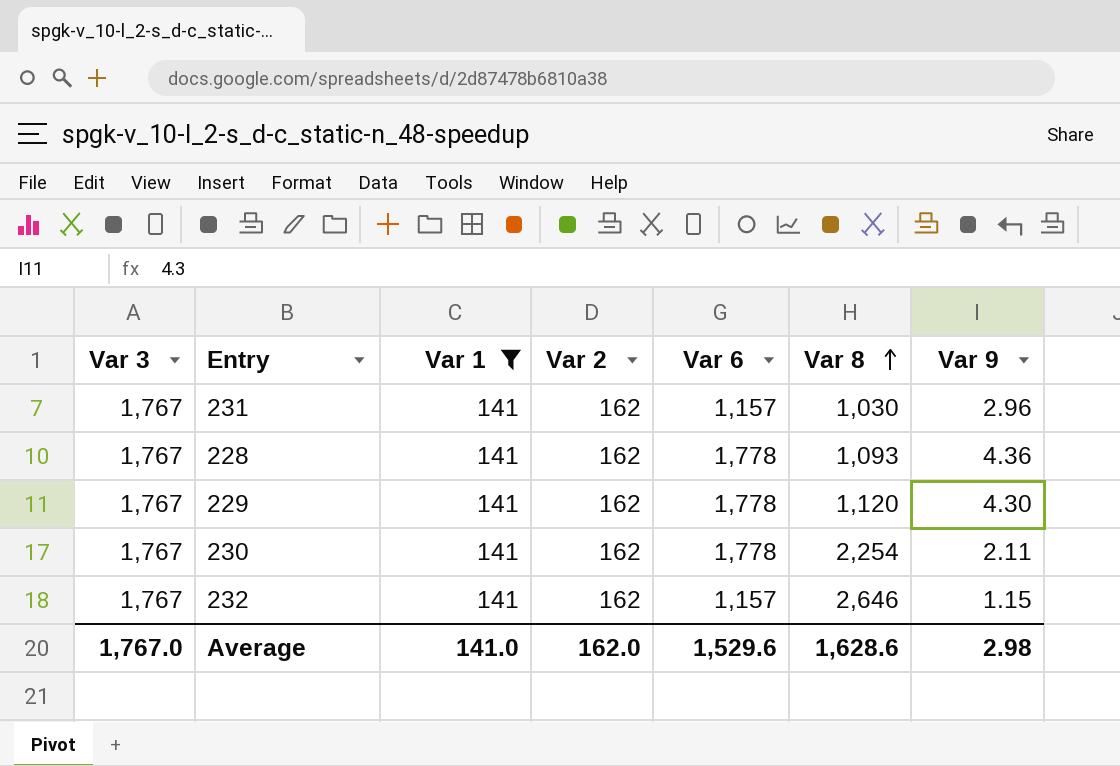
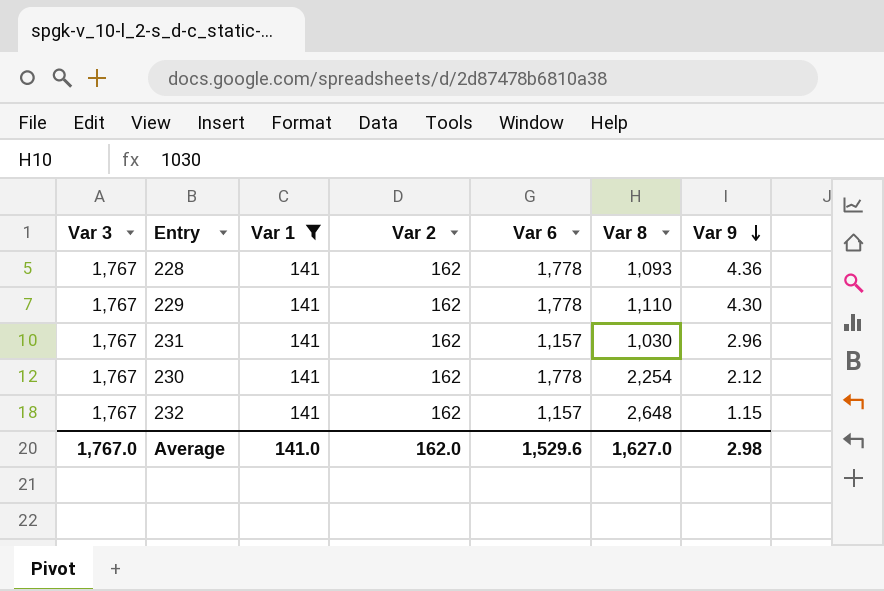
row order: Var 8 ascending -> Var 9 descending
229 | Var 8: 1,120 -> 1,110
230 | Var 9: 2.11 -> 2.12
232 | Var 8: 2,646 -> 2,648
Average | Var 8: 1,628.6 -> 1,627.0

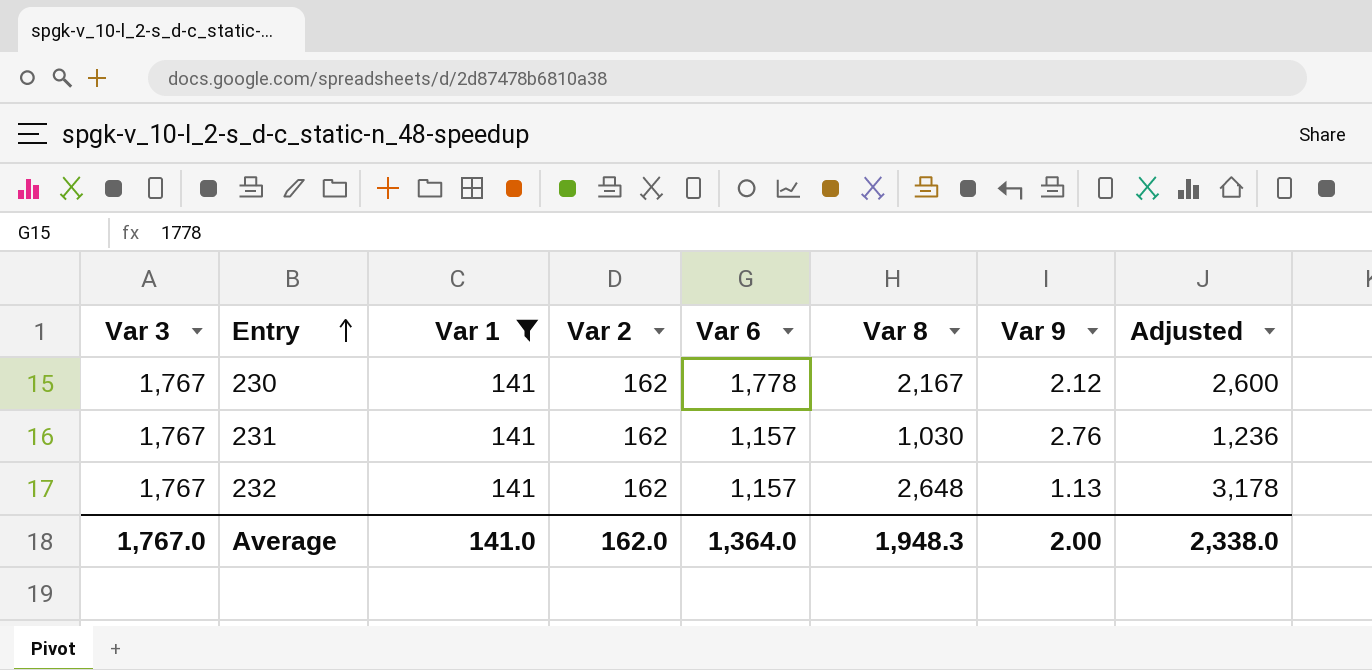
row order: Var 9 descending -> Entry ascending
column Adjusted | formula: none -> [Var 8] * 1.2
row 228: 1,767 | 141 | 162 | 1,778 | 1,093 | 4.36 -> none
row 229: 1,767 | 141 | 162 | 1,778 | 1,110 | 4.30 -> none
230 | Var 8: 2,254 -> 2,167
231 | Var 9: 2.96 -> 2.76
232 | Var 9: 1.15 -> 1.13
Average | Var 6: 1,529.6 -> 1,364.0
Average | Var 8: 1,627.0 -> 1,948.3
Average | Var 9: 2.98 -> 2.00

